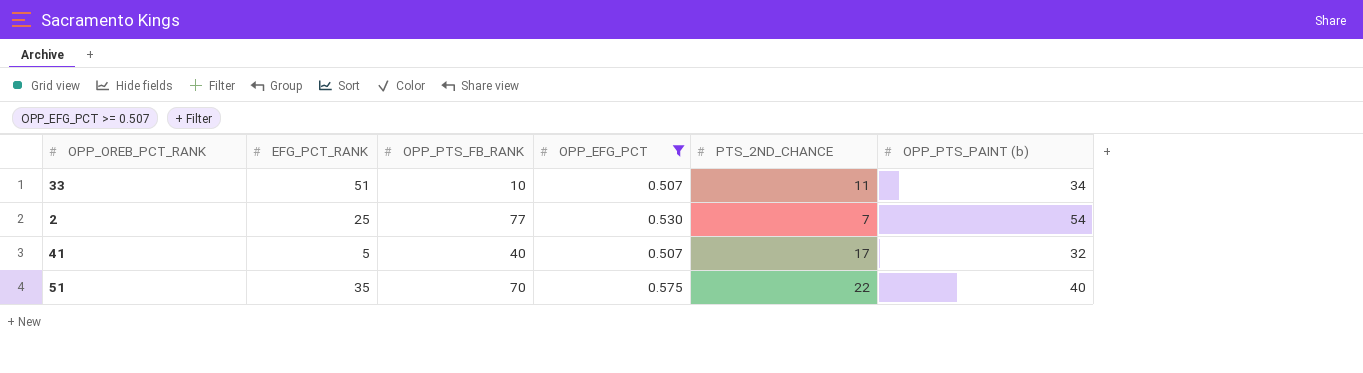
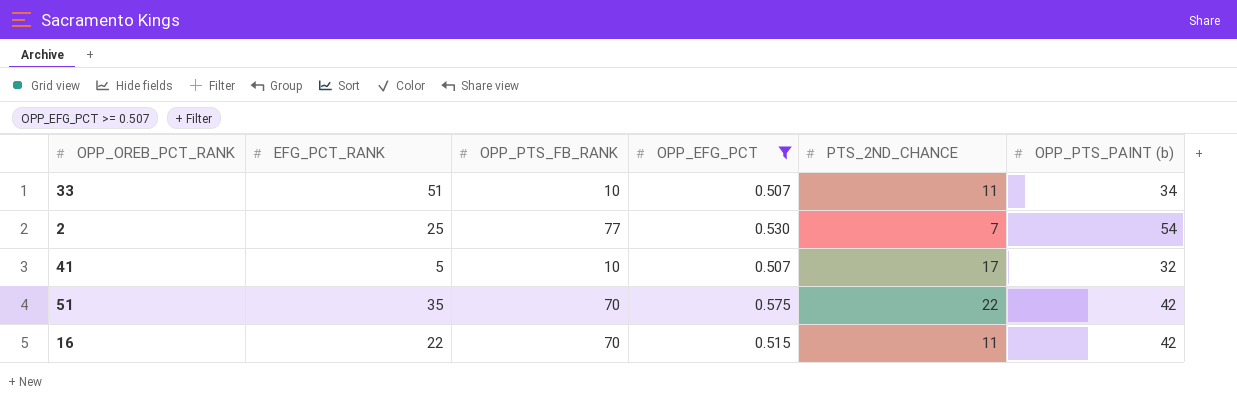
41 | OPP_PTS_FB_RANK: 40 -> 10
51 | OPP_PTS_PAINT (b): 40 -> 42
row 16: none -> 22 | 70 | 0.515 | 11 | 42

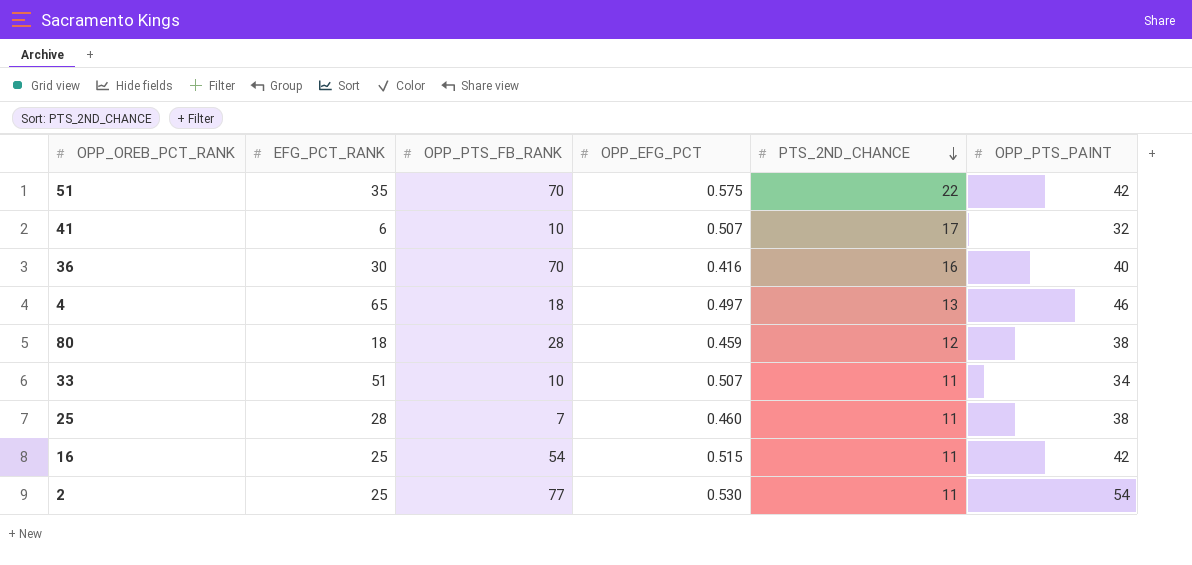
filter: OPP_EFG_PCT >= 0.507 -> none
row order: none -> PTS_2ND_CHANCE descending
column name: OPP_PTS_PAINT (b) -> OPP_PTS_PAINT
41 | EFG_PCT_RANK: 5 -> 6
16 | EFG_PCT_RANK: 22 -> 25
16 | OPP_PTS_FB_RANK: 70 -> 54
2 | PTS_2ND_CHANCE: 7 -> 11

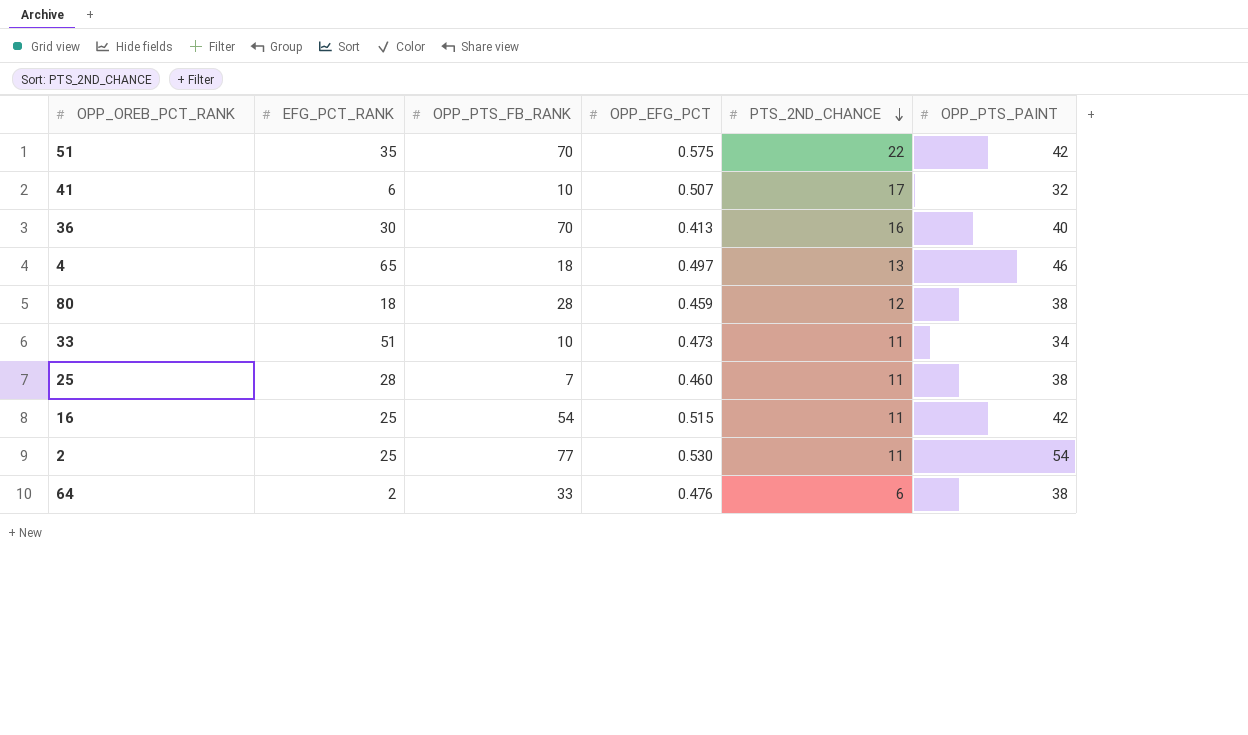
36 | OPP_EFG_PCT: 0.416 -> 0.413
33 | OPP_EFG_PCT: 0.507 -> 0.473
row 64: none -> 2 | 33 | 0.476 | 6 | 38

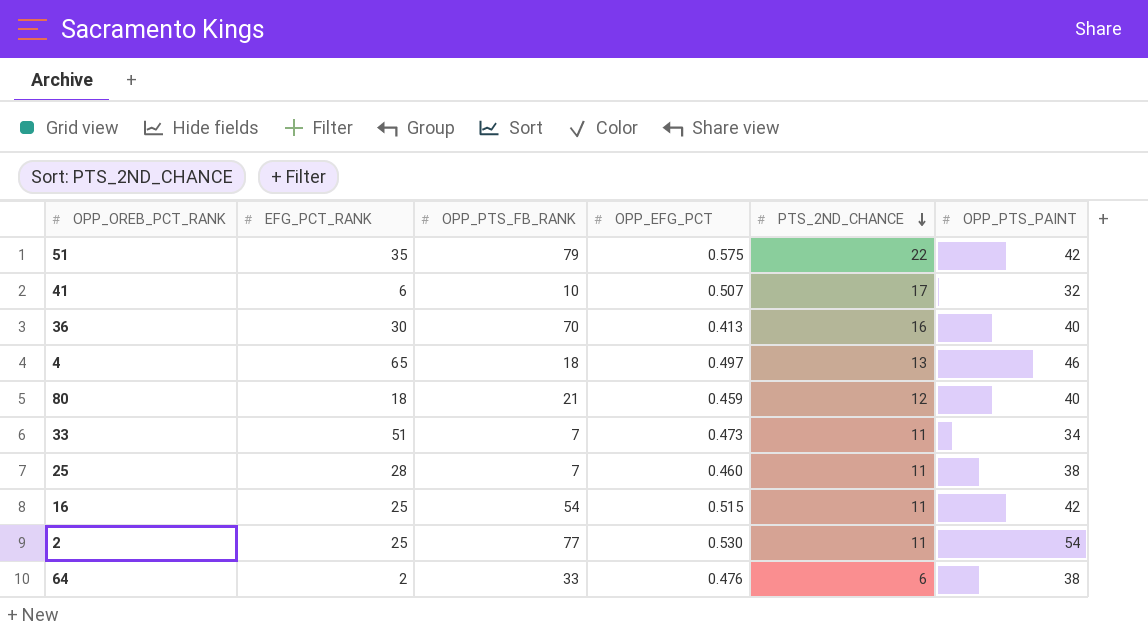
51 | OPP_PTS_FB_RANK: 70 -> 79
80 | OPP_PTS_FB_RANK: 28 -> 21
80 | OPP_PTS_PAINT: 38 -> 40
33 | OPP_PTS_FB_RANK: 10 -> 7

